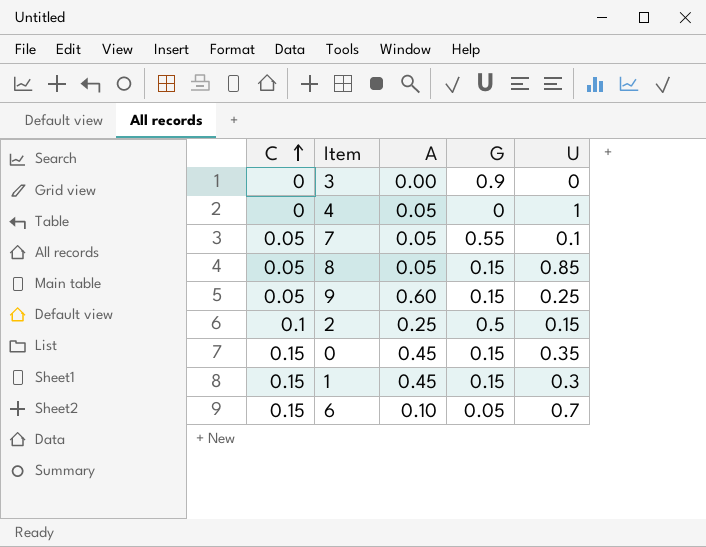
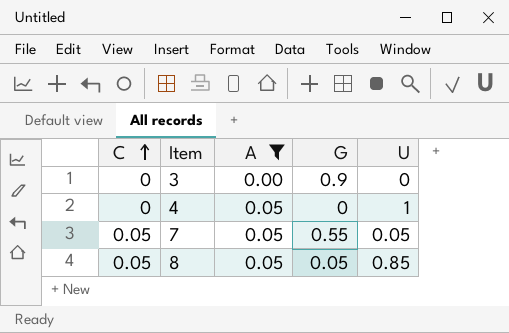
filter: none -> A <= 0.05
7 | U: 0.1 -> 0.05
8 | G: 0.15 -> 0.05

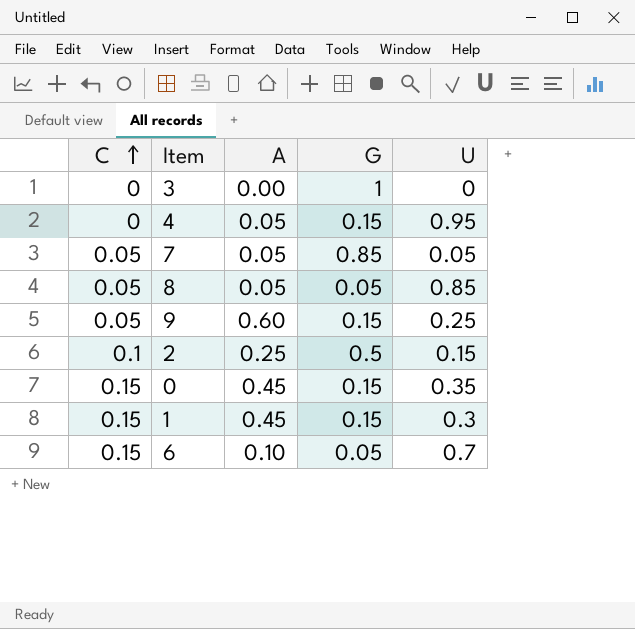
filter: A <= 0.05 -> none
3 | G: 0.9 -> 1
4 | G: 0 -> 0.15
4 | U: 1 -> 0.95
7 | G: 0.55 -> 0.85

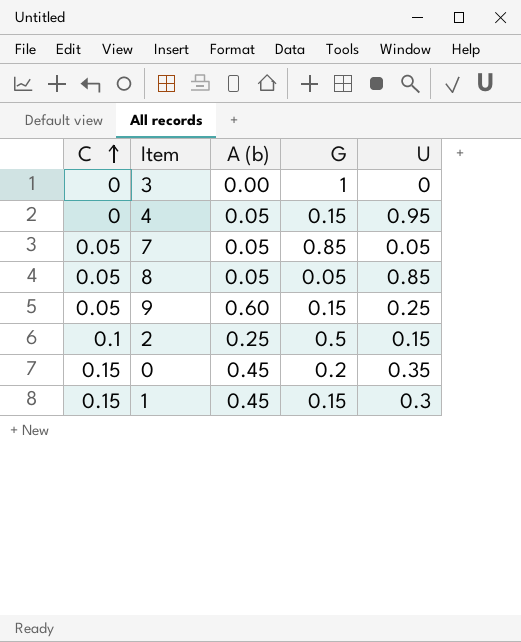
column name: A -> A (b)
row 6: 0.15 | 0.10 | 0.05 | 0.7 -> none
0 | G: 0.15 -> 0.2

